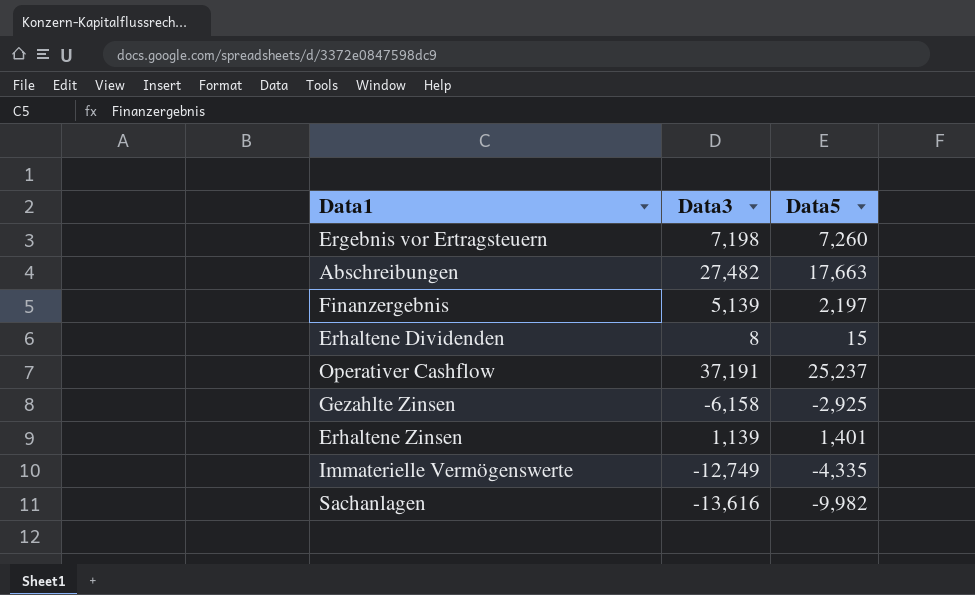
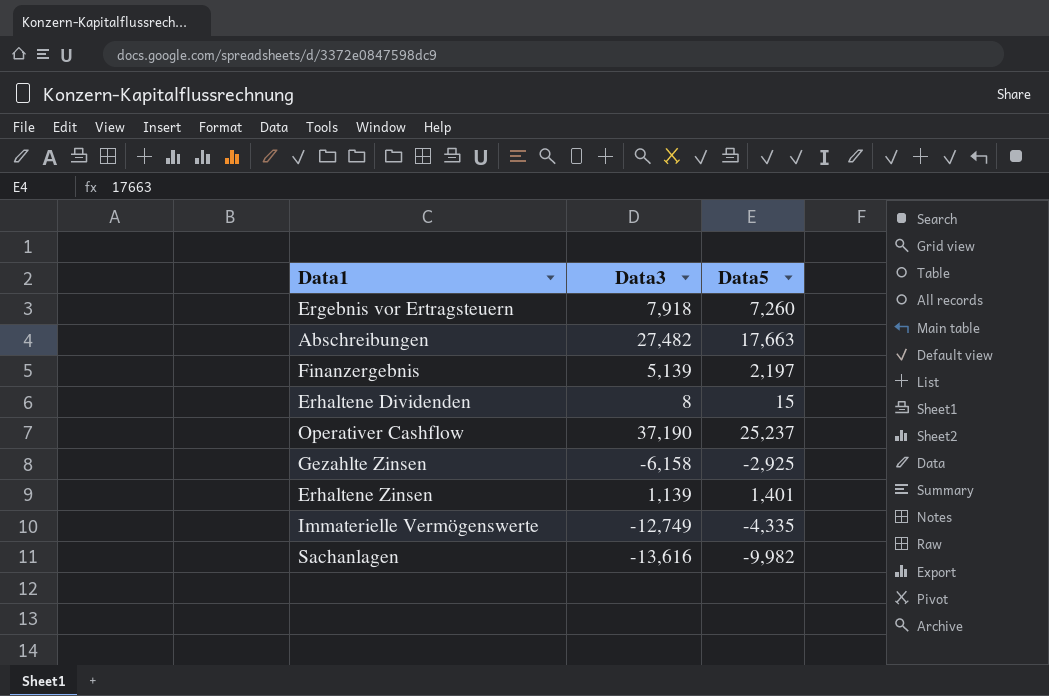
Ergebnis vor Ertragsteuern | Data3: 7,198 -> 7,918
Operativer Cashflow | Data3: 37,191 -> 37,190

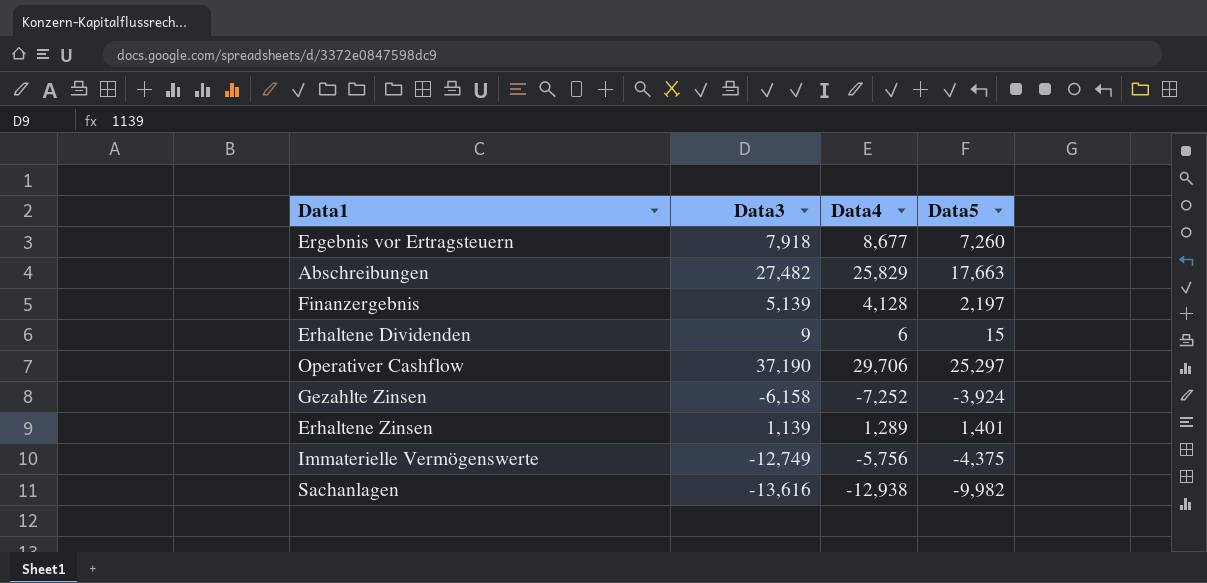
column Data4 | position: none -> 3
Erhaltene Dividenden | Data3: 8 -> 9
Operativer Cashflow | Data5: 25,237 -> 25,297
Gezahlte Zinsen | Data5: -2,925 -> -3,924
Immaterielle Vermögenswerte | Data5: -4,335 -> -4,375

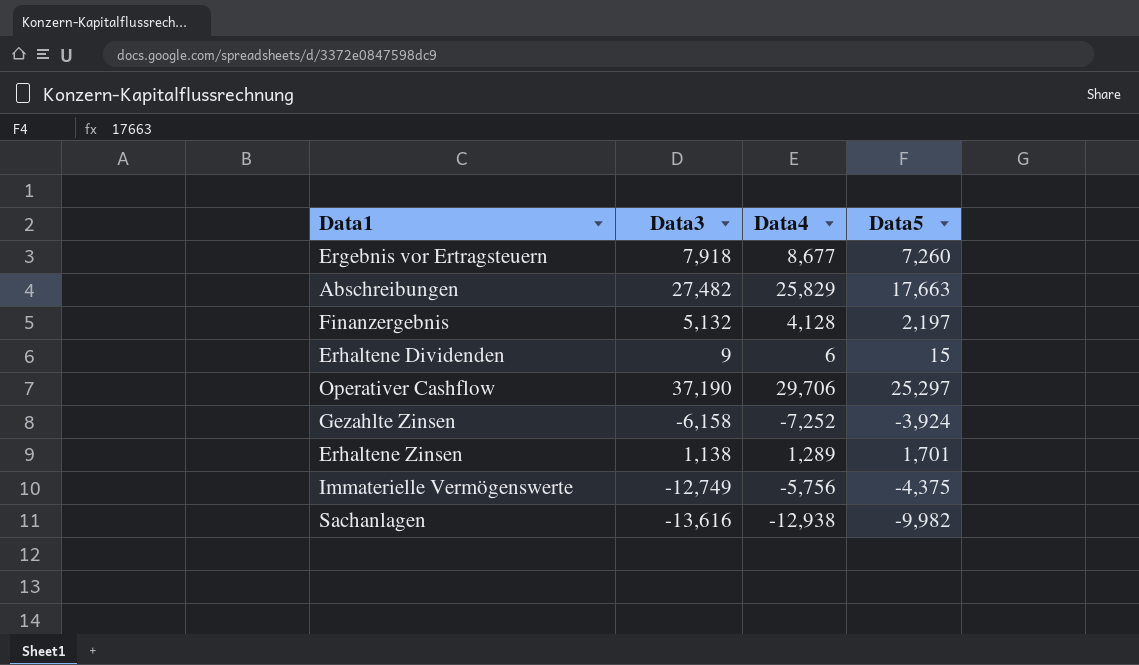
Finanzergebnis | Data3: 5,139 -> 5,132
Erhaltene Zinsen | Data3: 1,139 -> 1,138
Erhaltene Zinsen | Data5: 1,401 -> 1,701

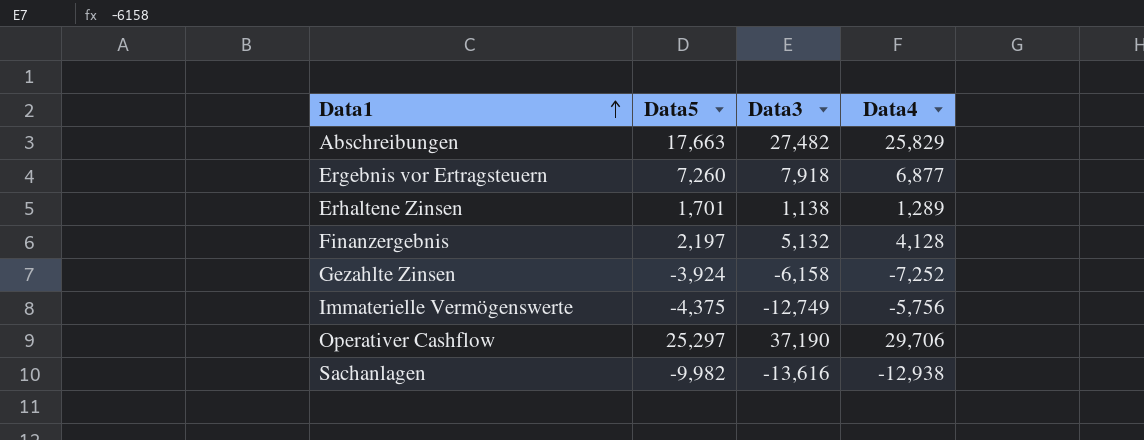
row order: none -> Data1 ascending
column Data5 | position: 4 -> 2
row Erhaltene Dividenden: 9 | 6 | 15 -> none
Ergebnis vor Ertragsteuern | Data4: 8,677 -> 6,877

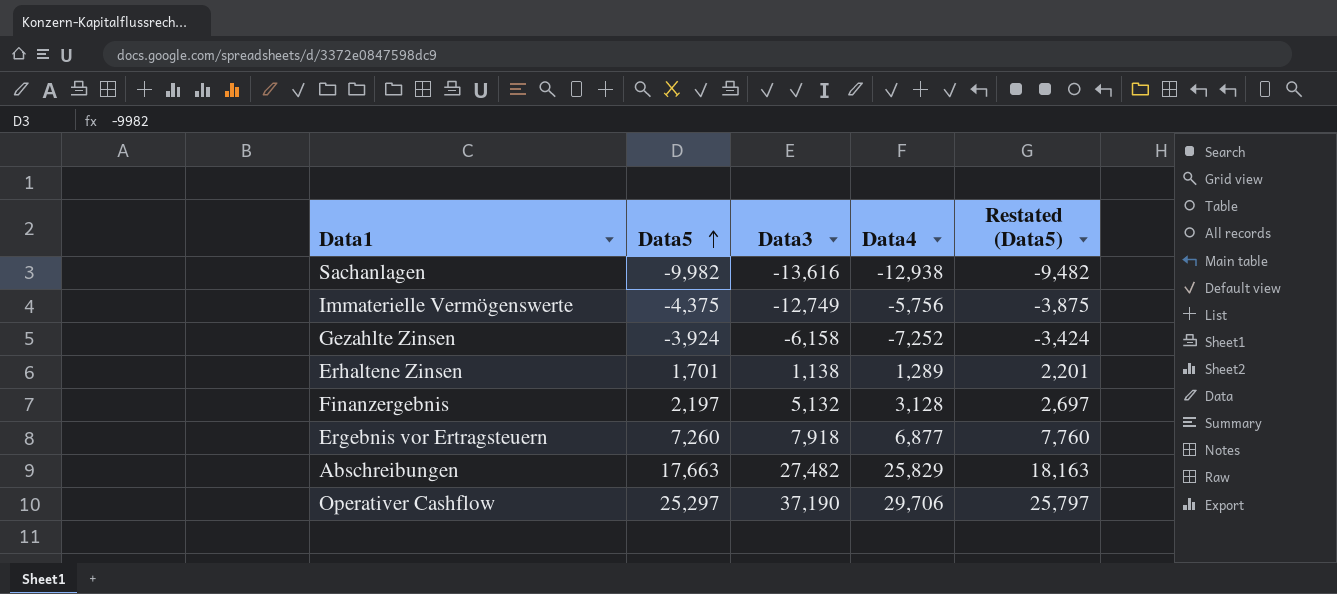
row order: Data1 ascending -> Data5 ascending
column Restated (Data5) | formula: none -> [Data5] + 500
Finanzergebnis | Data4: 4,128 -> 3,128

